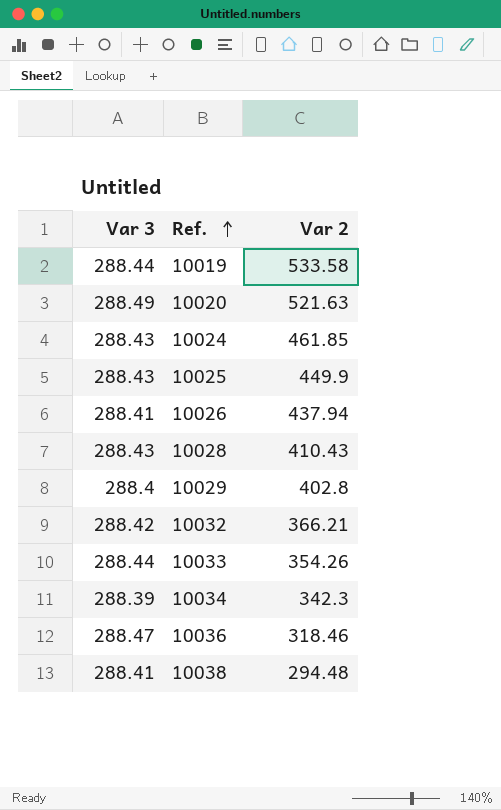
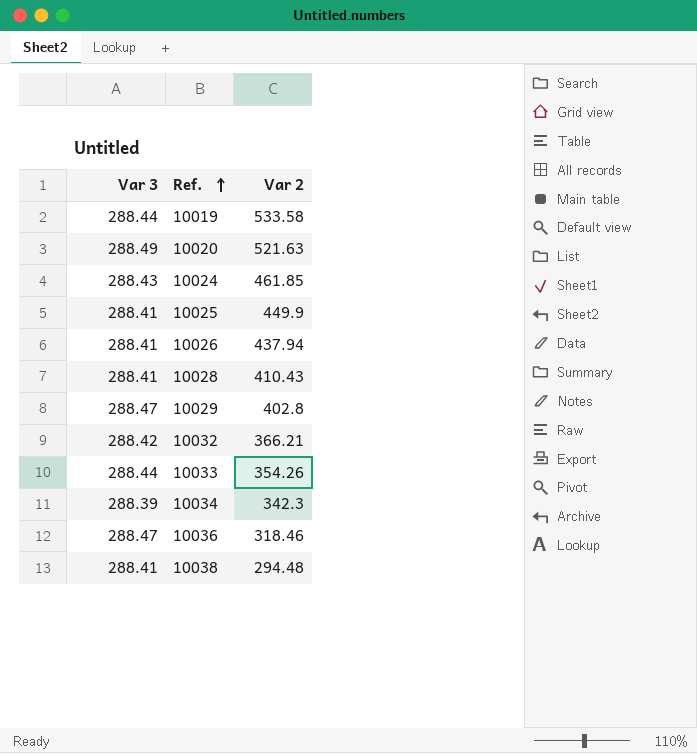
10025 | Var 3: 288.43 -> 288.41
10028 | Var 3: 288.43 -> 288.41
10029 | Var 3: 288.4 -> 288.47

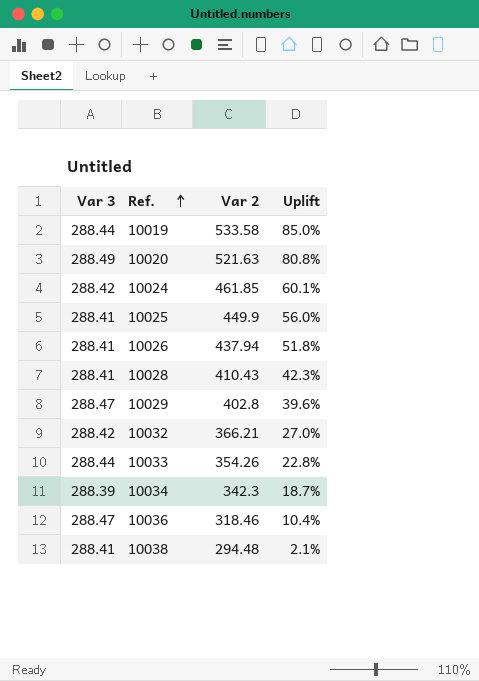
column Uplift | formula: none -> ([Var 2] - [Var 3]) / [Var 3]
10024 | Var 3: 288.43 -> 288.42

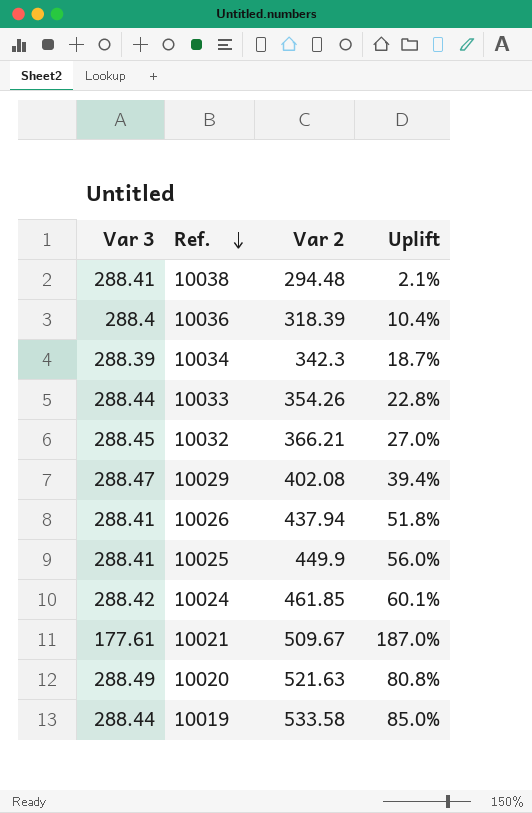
row order: Ref. ascending -> Ref. descending
row 10028: 288.41 | 410.43 | 42.3% -> none
10036 | Var 3: 288.47 -> 288.4
10036 | Var 2: 318.46 -> 318.39
10032 | Var 3: 288.42 -> 288.45
10029 | Var 2: 402.8 -> 402.08
10029 | Uplift: 39.6% -> 39.4%
row 10021: none -> 177.61 | 509.67 | 187.0%

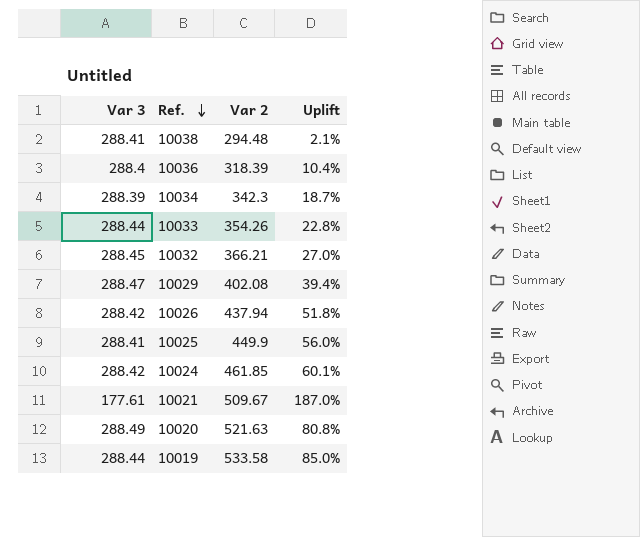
10026 | Var 3: 288.41 -> 288.42

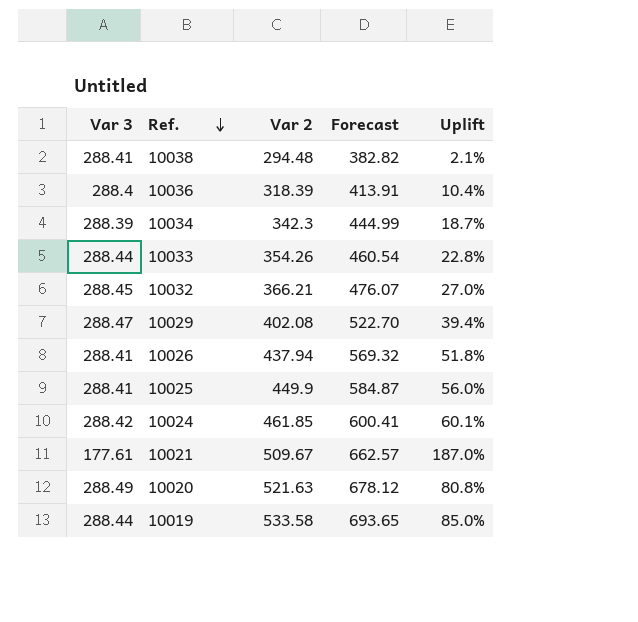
column Forecast | formula: none -> [Var 2] * 1.3
10026 | Var 3: 288.42 -> 288.41

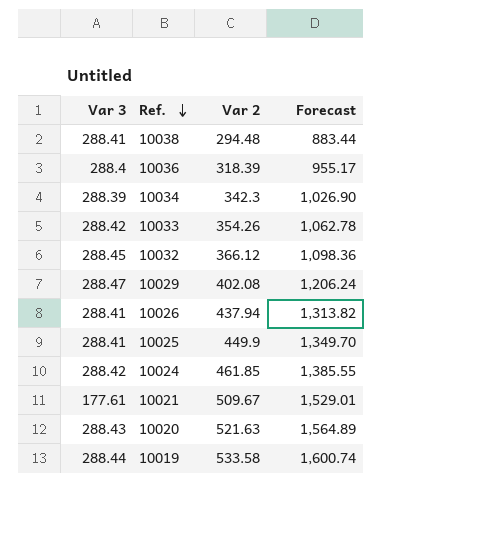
column Uplift | formula: ([Var 2] - [Var 3]) / [Var 3] -> none
column Forecast | formula: [Var 2] * 1.3 -> [Var 2] * 3
10033 | Var 3: 288.44 -> 288.42
10032 | Var 2: 366.21 -> 366.12
10020 | Var 3: 288.49 -> 288.43

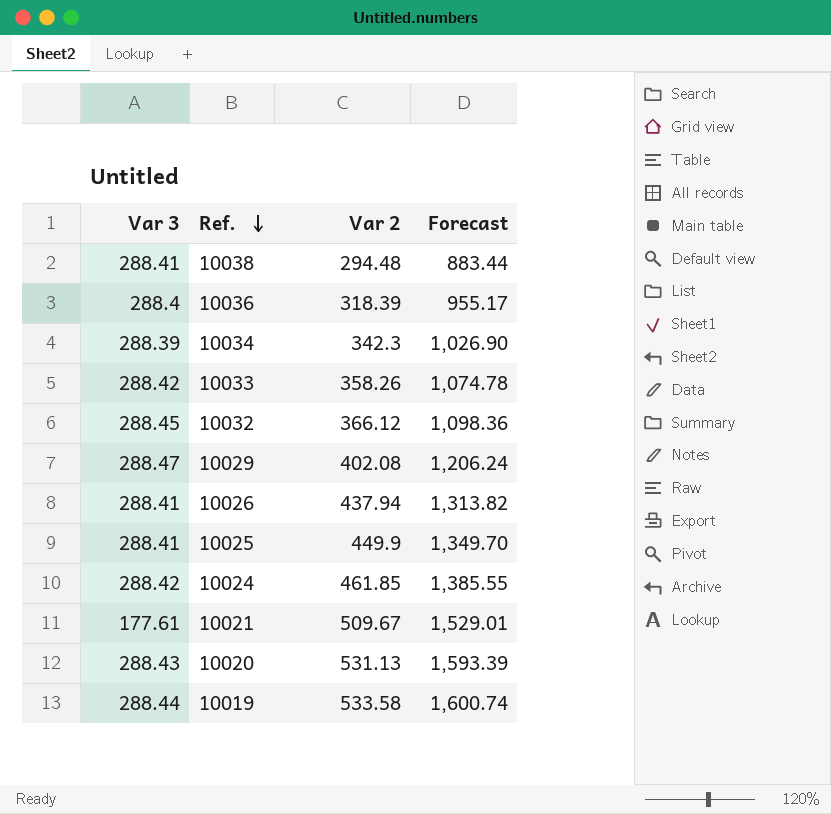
10033 | Var 2: 354.26 -> 358.26
10033 | Forecast: 1,062.78 -> 1,074.78
10020 | Var 2: 521.63 -> 531.13
10020 | Forecast: 1,564.89 -> 1,593.39

